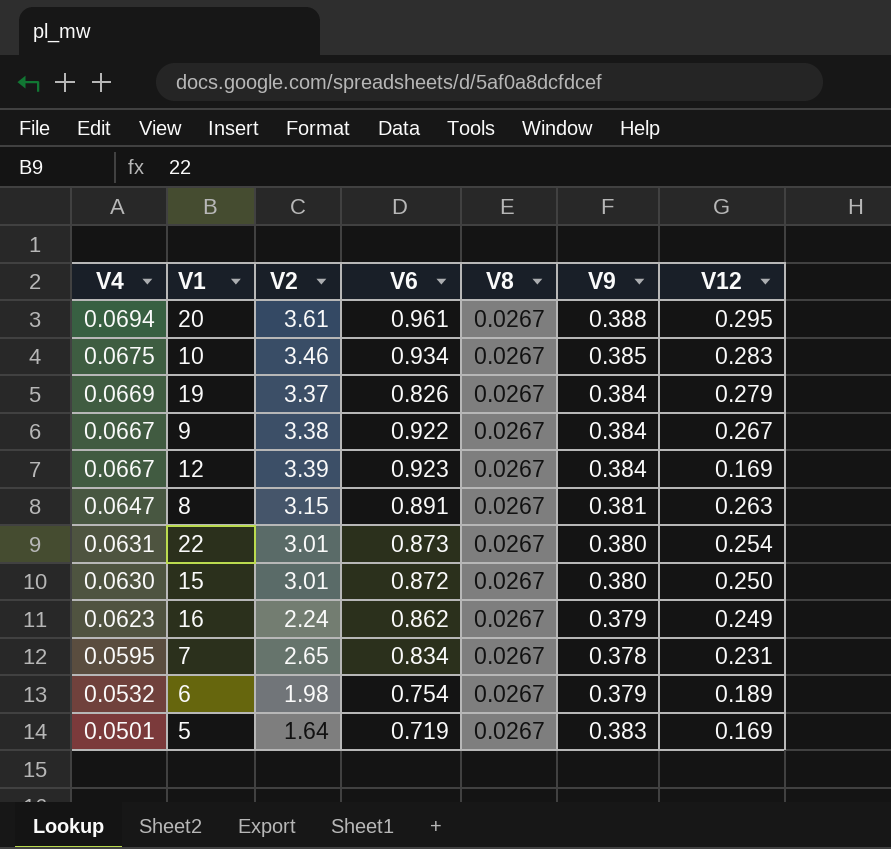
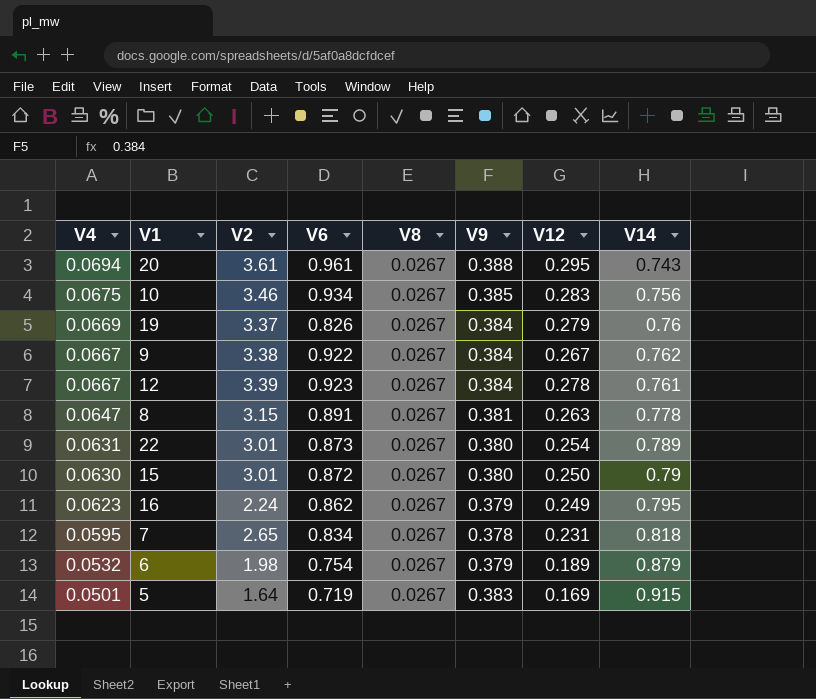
column V14 | position: none -> 8
12 | V12: 0.169 -> 0.278

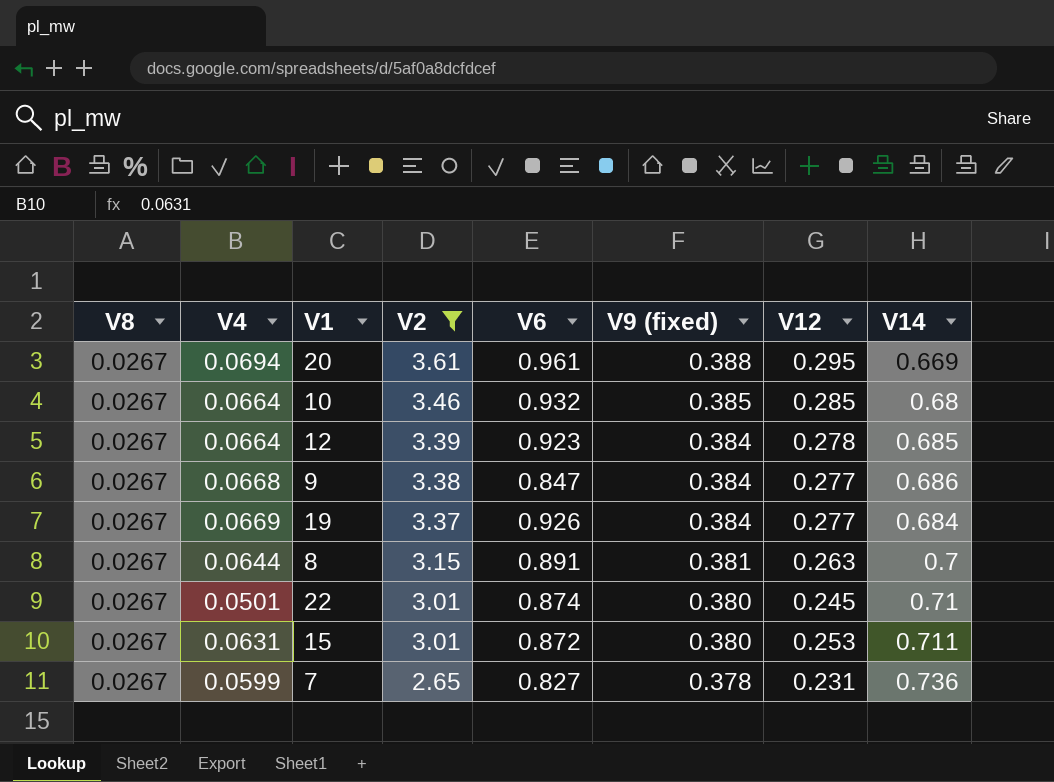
filter: none -> V2 >= 2.65
row order: V4 descending -> V2 descending
column V8 | position: 5 -> 1
column name: V9 -> V9 (fixed)
20 | V14: 0.743 -> 0.669
10 | V4: 0.0675 -> 0.0664
10 | V6: 0.934 -> 0.932
10 | V12: 0.283 -> 0.285
10 | V14: 0.756 -> 0.68
12 | V4: 0.0667 -> 0.0664
12 | V14: 0.761 -> 0.685
9 | V4: 0.0667 -> 0.0668
9 | V6: 0.922 -> 0.847
9 | V12: 0.267 -> 0.277
9 | V14: 0.762 -> 0.686
19 | V6: 0.826 -> 0.926
19 | V12: 0.279 -> 0.277
19 | V14: 0.76 -> 0.684
8 | V4: 0.0647 -> 0.0644
8 | V14: 0.778 -> 0.7
22 | V4: 0.0631 -> 0.0501
22 | V6: 0.873 -> 0.874
22 | V12: 0.254 -> 0.245
22 | V14: 0.789 -> 0.71
15 | V4: 0.0630 -> 0.0631
15 | V12: 0.250 -> 0.253
15 | V14: 0.79 -> 0.711
7 | V4: 0.0595 -> 0.0599
7 | V6: 0.834 -> 0.827
7 | V14: 0.818 -> 0.736

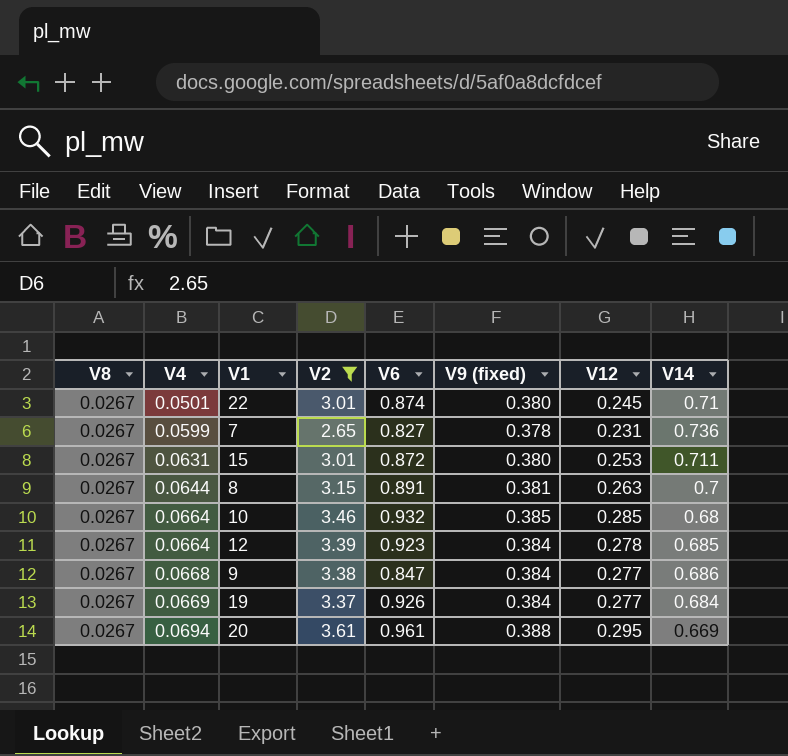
row order: V2 descending -> V4 ascending

